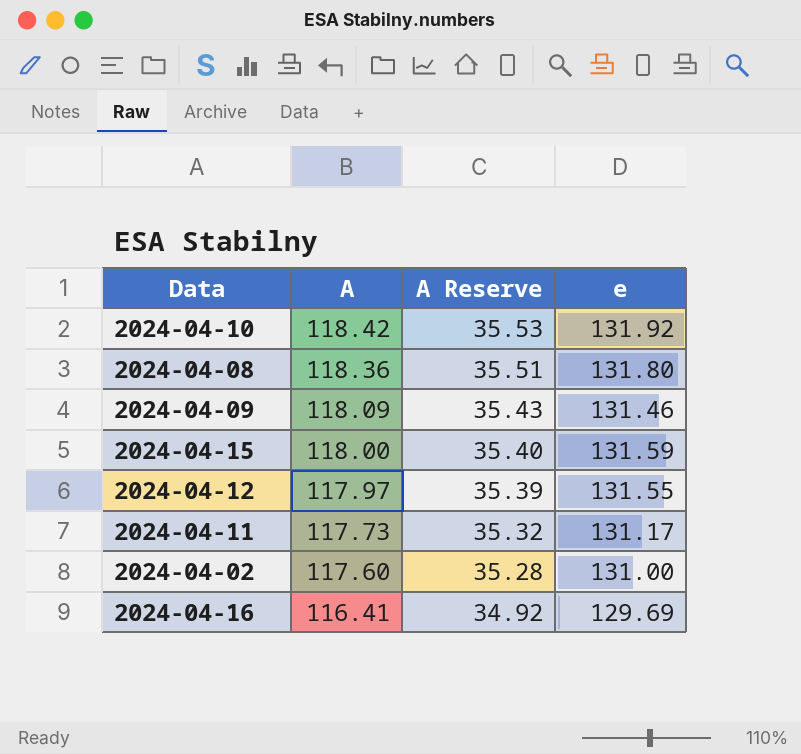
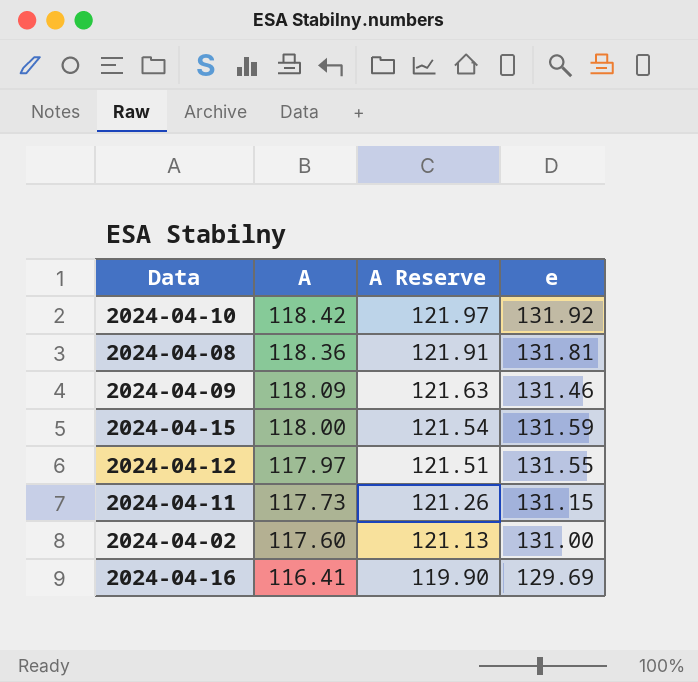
column A Reserve | formula: [A] * 0.3 -> [A] * 1.03
2024-04-08 | e: 131.80 -> 131.81
2024-04-11 | e: 131.17 -> 131.15

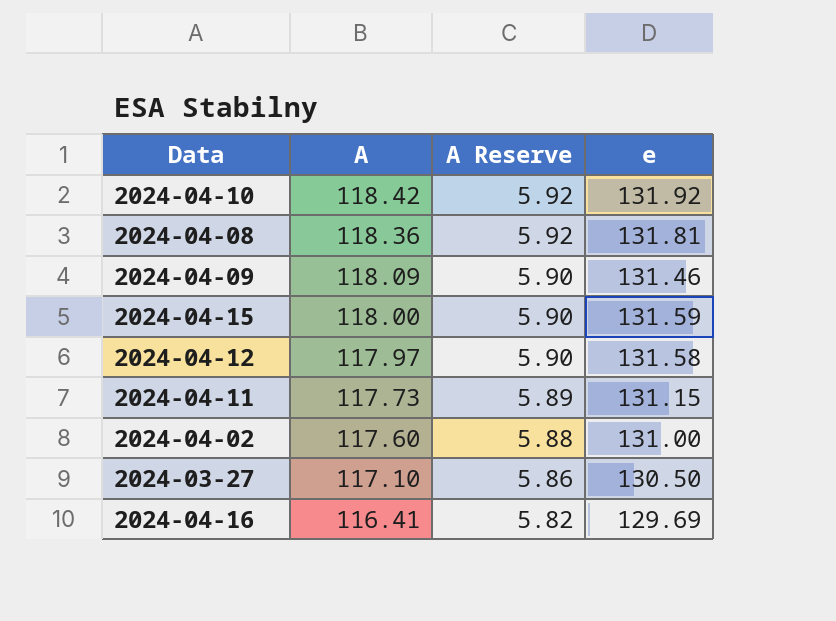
column A Reserve | formula: [A] * 1.03 -> [A] * 0.05
2024-04-12 | e: 131.55 -> 131.58
row 2024-03-27: none -> 117.10 | 5.86 | 130.50

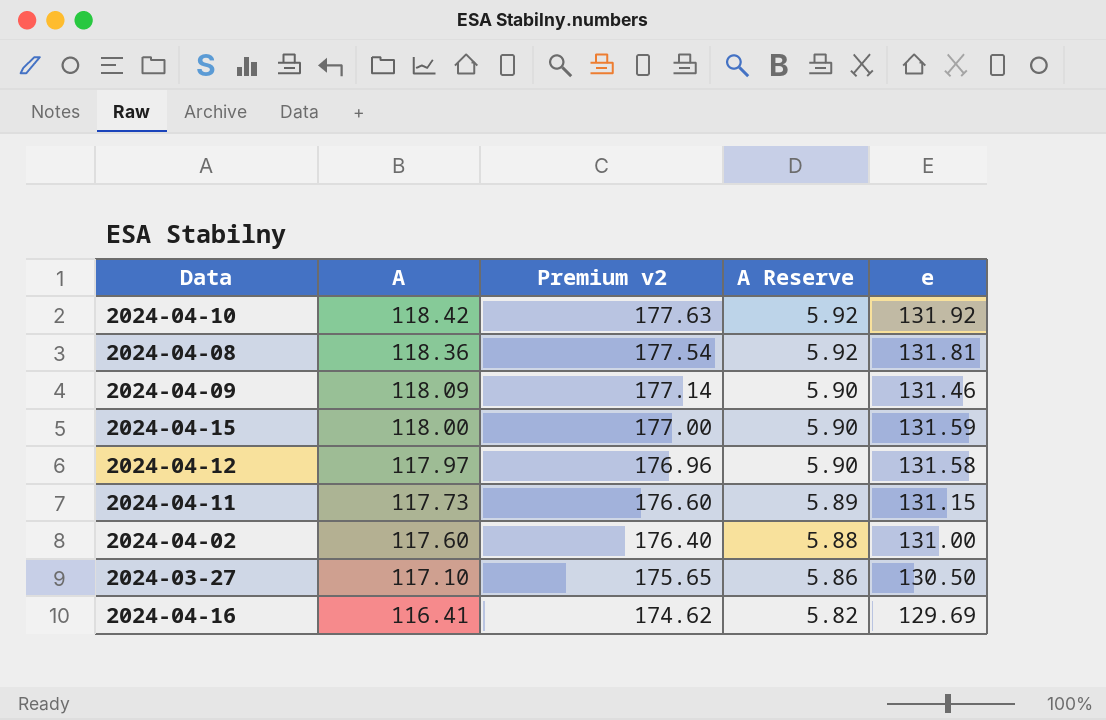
column Premium v2 | formula: none -> [A] * 1.5

